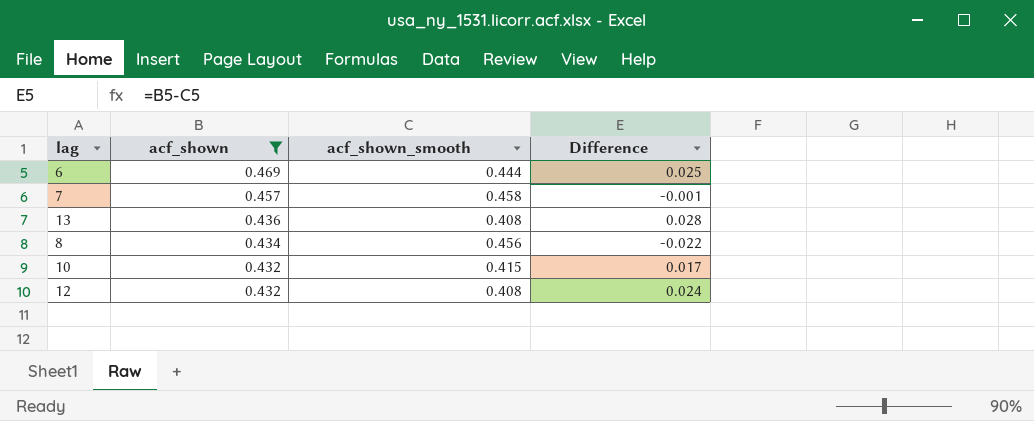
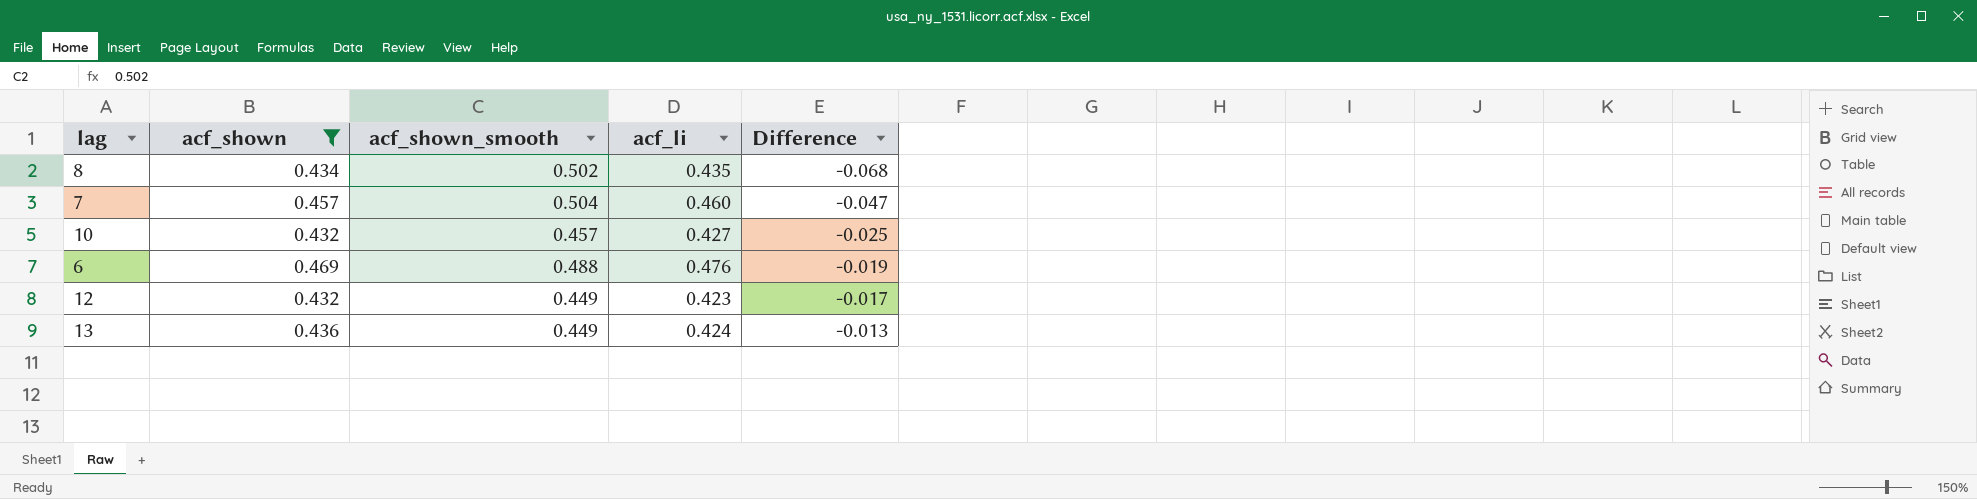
row order: acf_shown descending -> Difference ascending
column acf_li | position: none -> 4
8 | acf_shown_smooth: 0.456 -> 0.502
8 | Difference: -0.022 -> -0.068
7 | acf_shown_smooth: 0.458 -> 0.504
7 | Difference: -0.001 -> -0.047
10 | acf_shown_smooth: 0.415 -> 0.457
10 | Difference: 0.017 -> -0.025
6 | acf_shown_smooth: 0.444 -> 0.488
6 | Difference: 0.025 -> -0.019
12 | acf_shown_smooth: 0.408 -> 0.449
12 | Difference: 0.024 -> -0.017
13 | acf_shown_smooth: 0.408 -> 0.449
13 | Difference: 0.028 -> -0.013

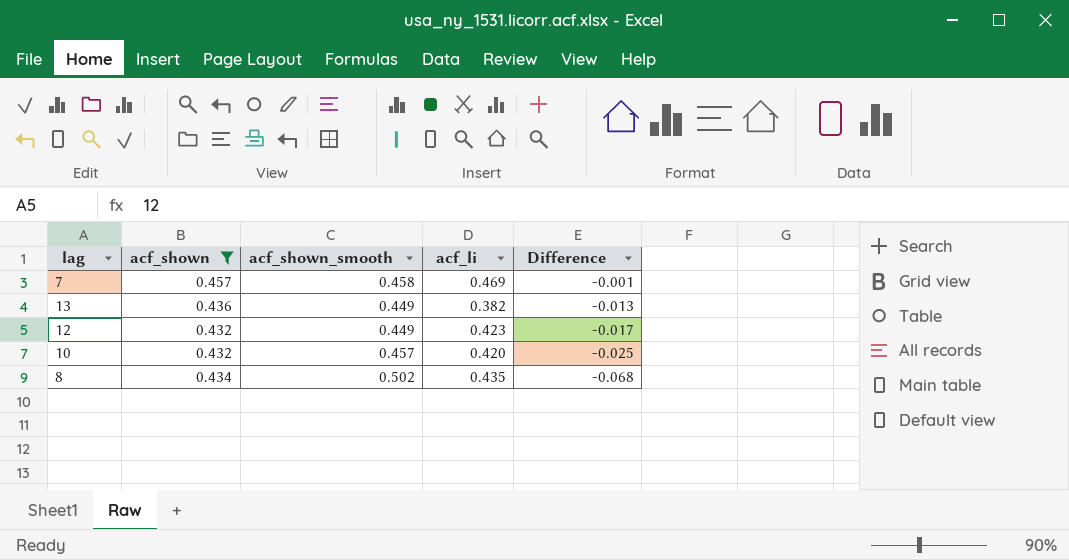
row order: Difference ascending -> Difference descending
row 6: 0.469 | 0.488 | 0.476 | -0.019 -> none
7 | acf_shown_smooth: 0.504 -> 0.458
7 | acf_li: 0.460 -> 0.469
7 | Difference: -0.047 -> -0.001
13 | acf_li: 0.424 -> 0.382
10 | acf_li: 0.427 -> 0.420

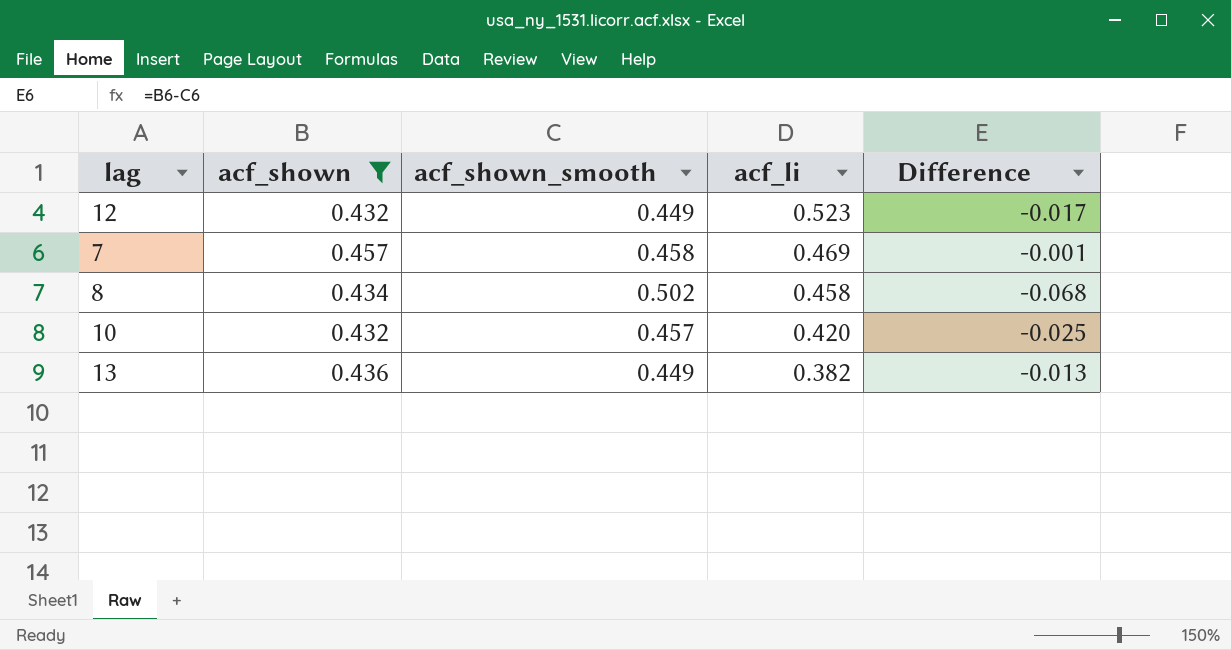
row order: Difference descending -> acf_li descending
12 | acf_li: 0.423 -> 0.523
8 | acf_li: 0.435 -> 0.458

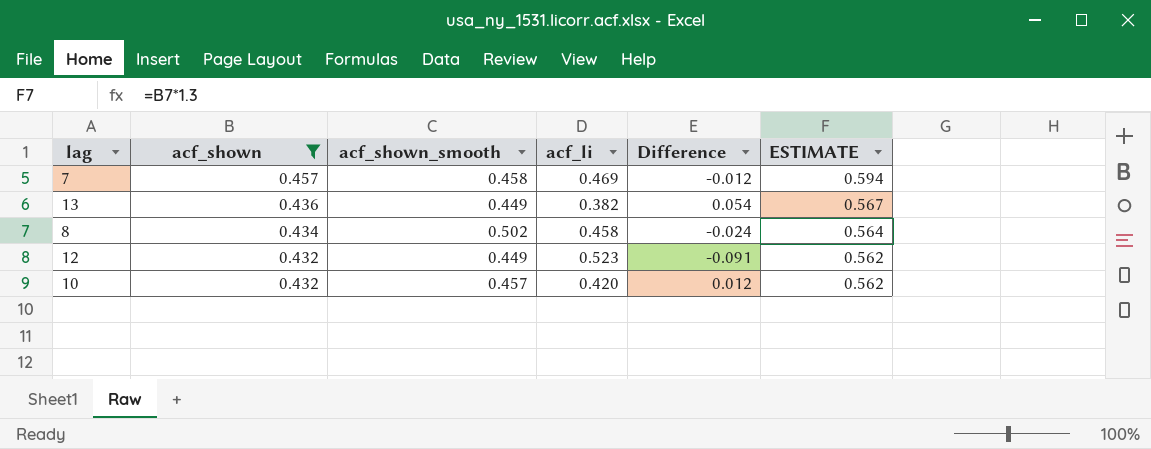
row order: acf_li descending -> acf_shown descending
column Difference | formula: [acf_shown] - [acf_shown_smooth] -> [acf_shown] - [acf_li]
column ESTIMATE | formula: none -> [acf_shown] * 1.3

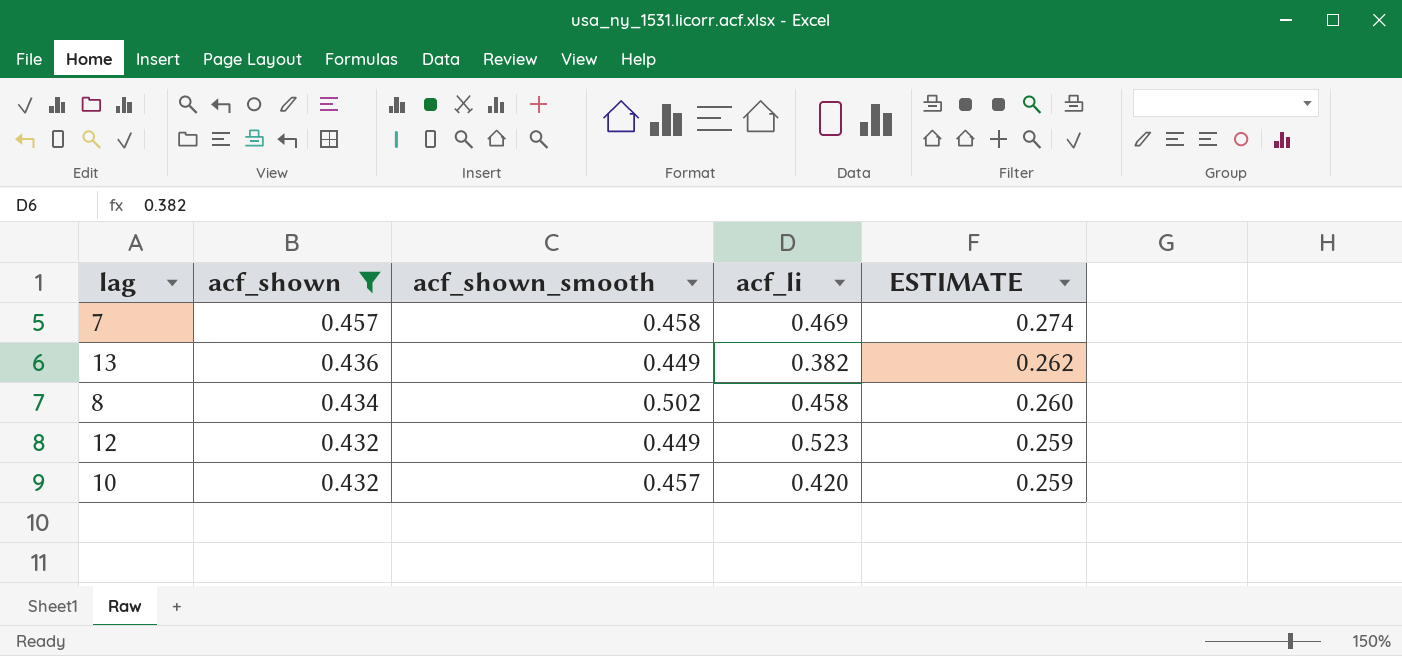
column Difference | formula: [acf_shown] - [acf_li] -> none
column ESTIMATE | formula: [acf_shown] * 1.3 -> [acf_shown] * 0.6

